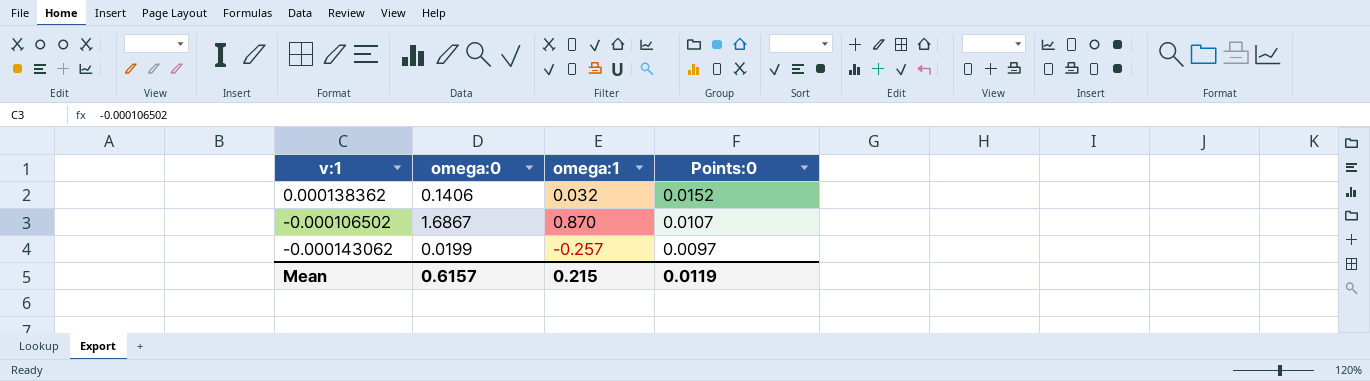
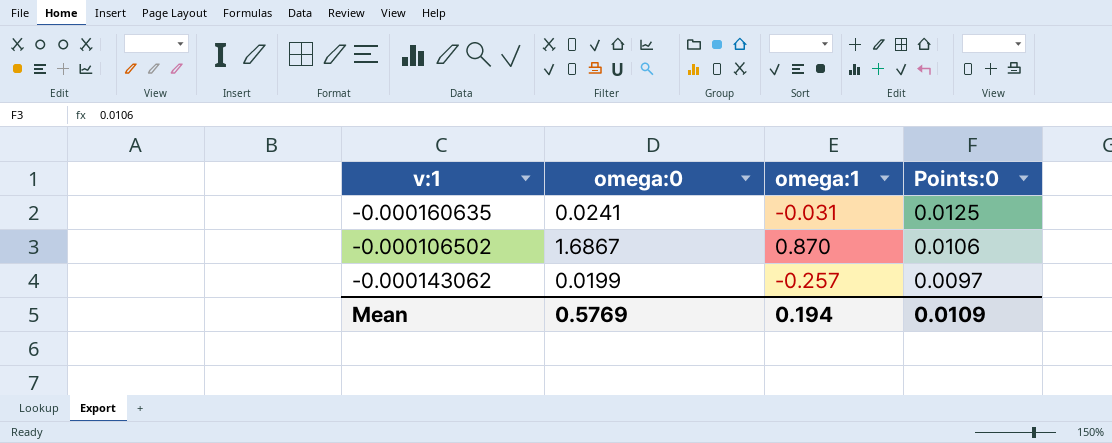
row 0.000138362: 0.1406 | 0.032 | 0.0152 -> none
row -0.000160635: none -> 0.0241 | -0.031 | 0.0125
-0.000106502 | Points:0: 0.0107 -> 0.0106
Mean | omega:0: 0.6157 -> 0.5769
Mean | omega:1: 0.215 -> 0.194
Mean | Points:0: 0.0119 -> 0.0109

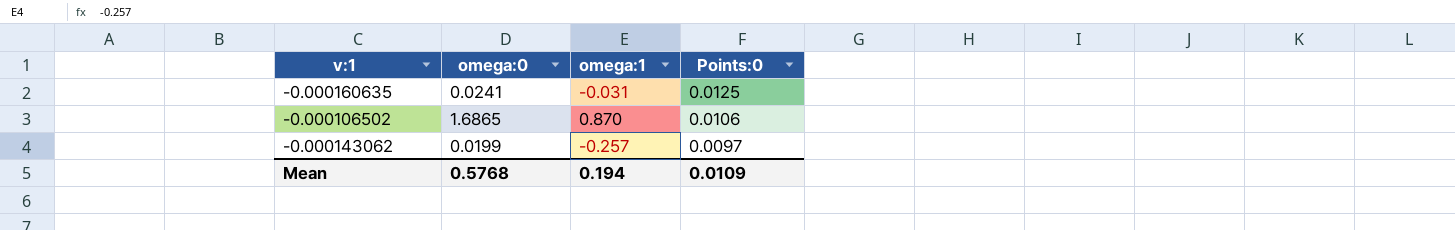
-0.000106502 | omega:0: 1.6867 -> 1.6865
Mean | omega:0: 0.5769 -> 0.5768

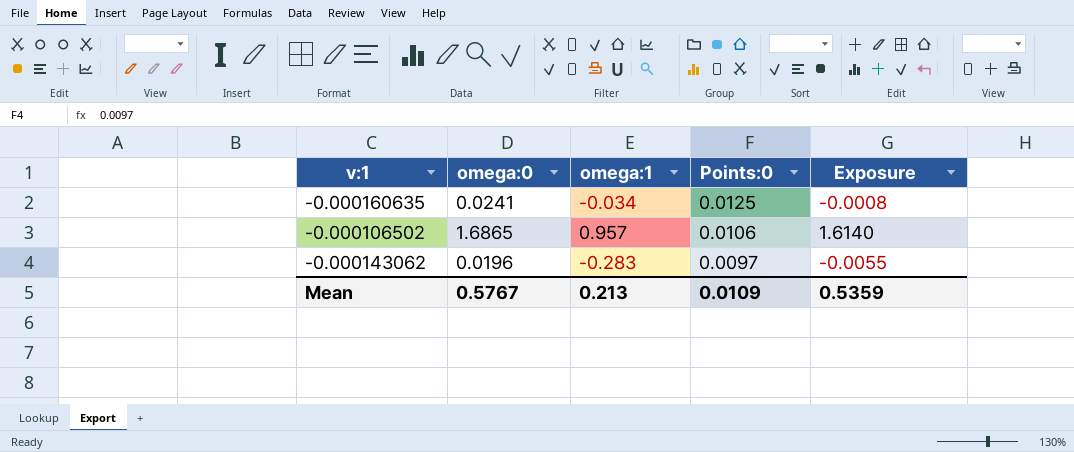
column Exposure | formula: none -> [omega:0] * [omega:1]
-0.000160635 | omega:1: -0.031 -> -0.034
-0.000106502 | omega:1: 0.870 -> 0.957
-0.000143062 | omega:0: 0.0199 -> 0.0196
-0.000143062 | omega:1: -0.257 -> -0.283
Mean | omega:0: 0.5768 -> 0.5767
Mean | omega:1: 0.194 -> 0.213

